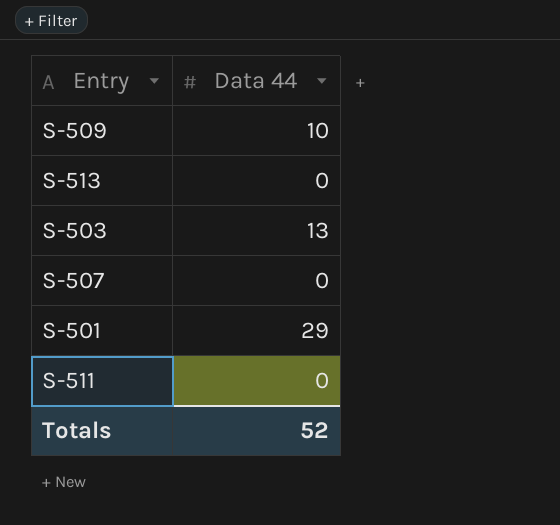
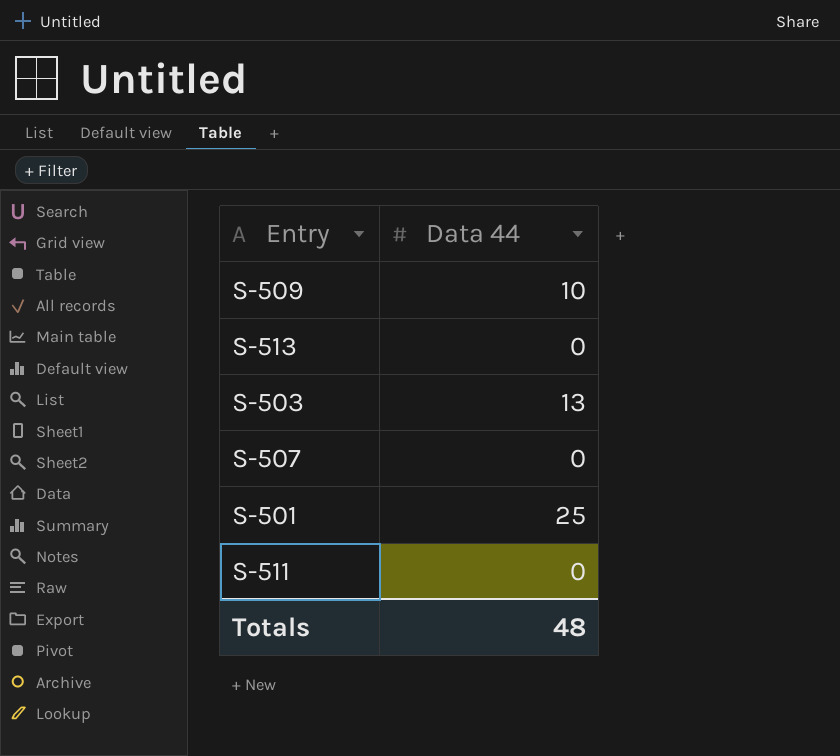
S-501 | Data 44: 29 -> 25
Totals | Data 44: 52 -> 48

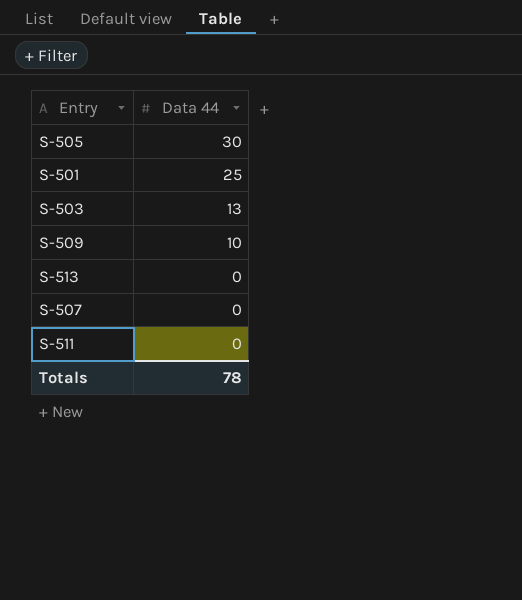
row order: none -> Data 44 descending
row S-505: none -> 30
Totals | Data 44: 48 -> 78

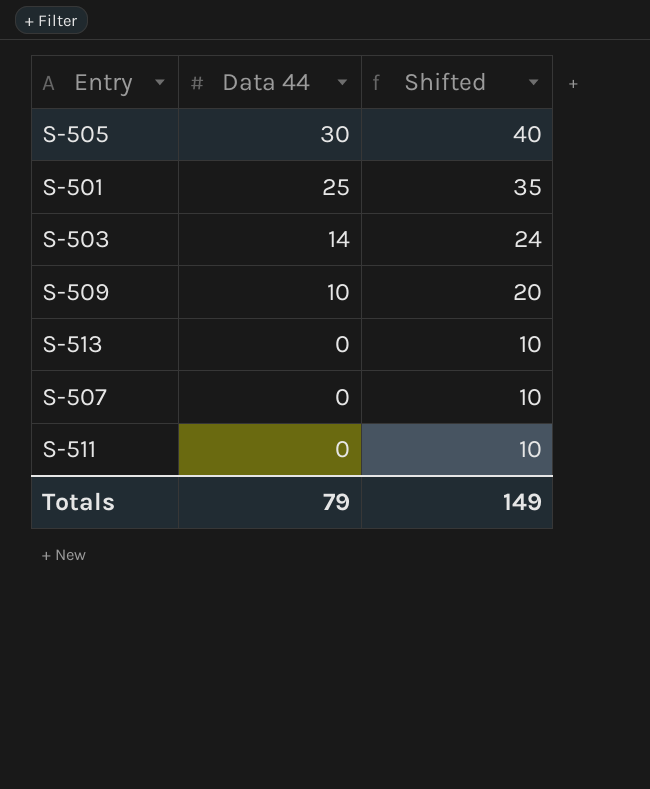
column Shifted | formula: none -> [Data 44] + 10
S-503 | Data 44: 13 -> 14
Totals | Data 44: 78 -> 79

